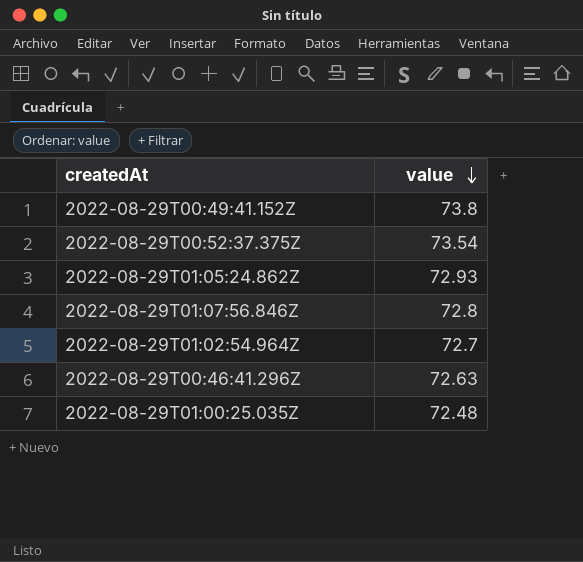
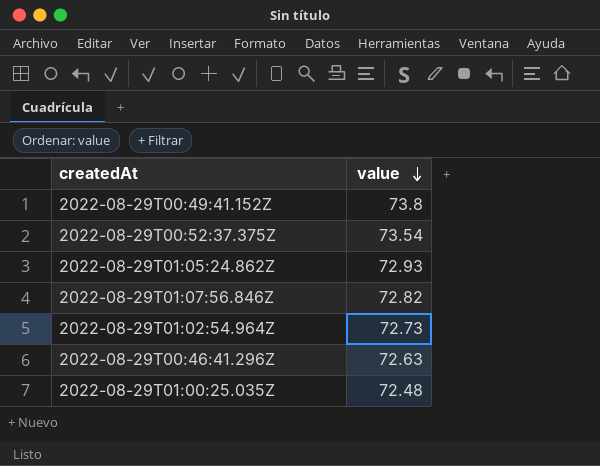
2022-08-29T01:07:56.846Z | value: 72.8 -> 72.82
2022-08-29T01:02:54.964Z | value: 72.7 -> 72.73

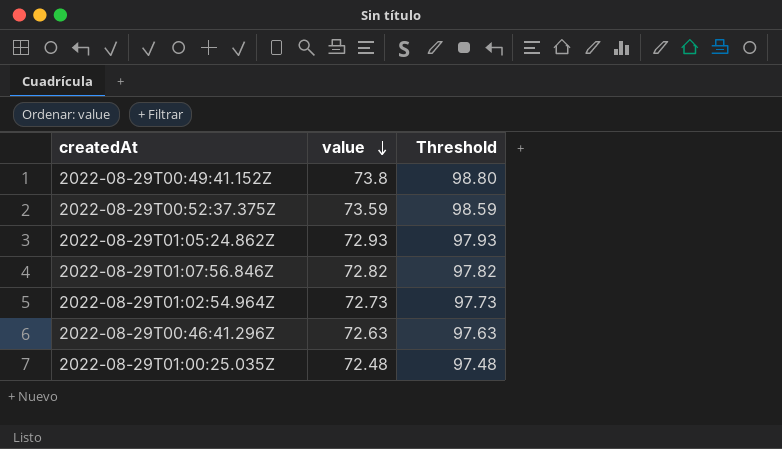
column Threshold | formula: none -> [value] + 25
2022-08-29T00:52:37.375Z | value: 73.54 -> 73.59

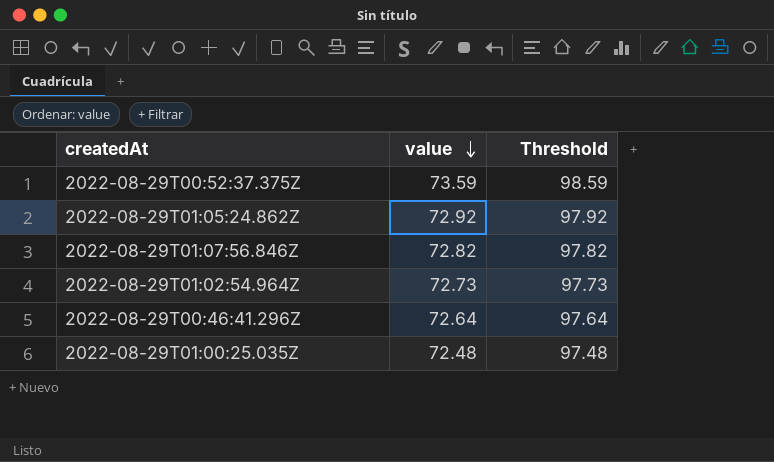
row 2022-08-29T00:49:41.152Z: 73.8 | 98.80 -> none
2022-08-29T01:05:24.862Z | value: 72.93 -> 72.92
2022-08-29T01:05:24.862Z | Threshold: 97.93 -> 97.92
2022-08-29T00:46:41.296Z | value: 72.63 -> 72.64
2022-08-29T00:46:41.296Z | Threshold: 97.63 -> 97.64

